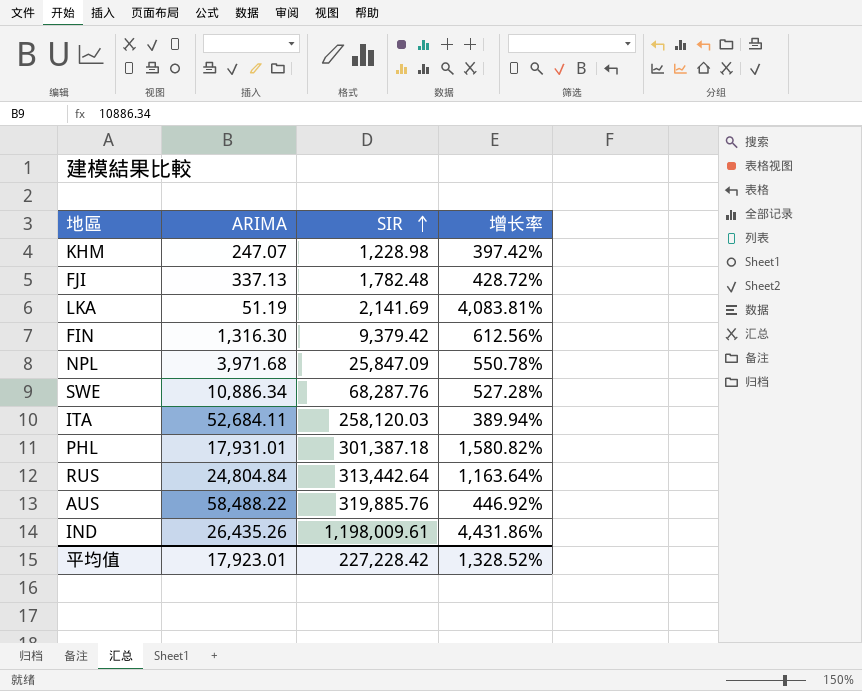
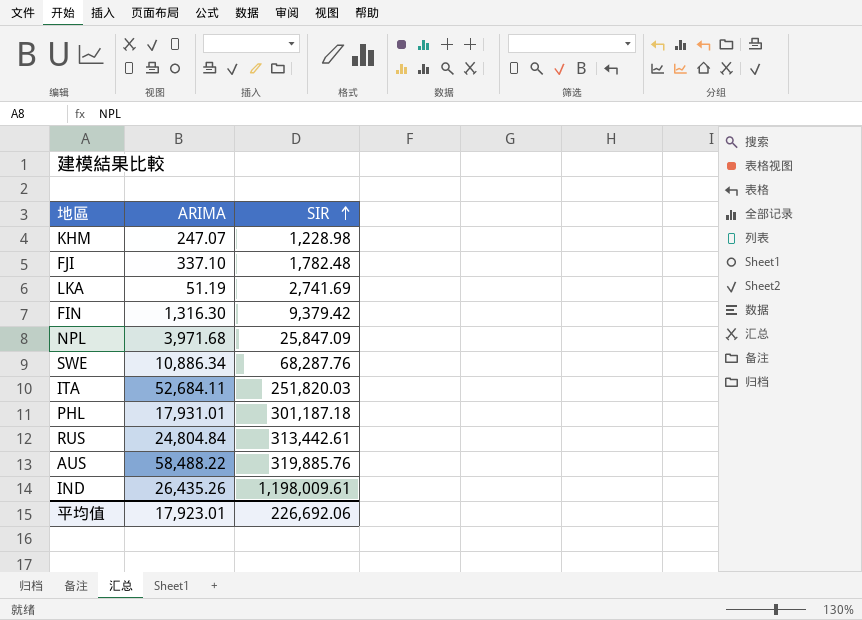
column 增长率 | formula: ([SIR] - [ARIMA]) / [ARIMA] -> none
FJI | ARIMA: 337.13 -> 337.10
LKA | SIR: 2,141.69 -> 2,741.69
ITA | SIR: 258,120.03 -> 251,820.03
PHL | SIR: 301,387.18 -> 301,187.18
RUS | SIR: 313,442.64 -> 313,442.61
平均值 | SIR: 227,228.42 -> 226,692.06

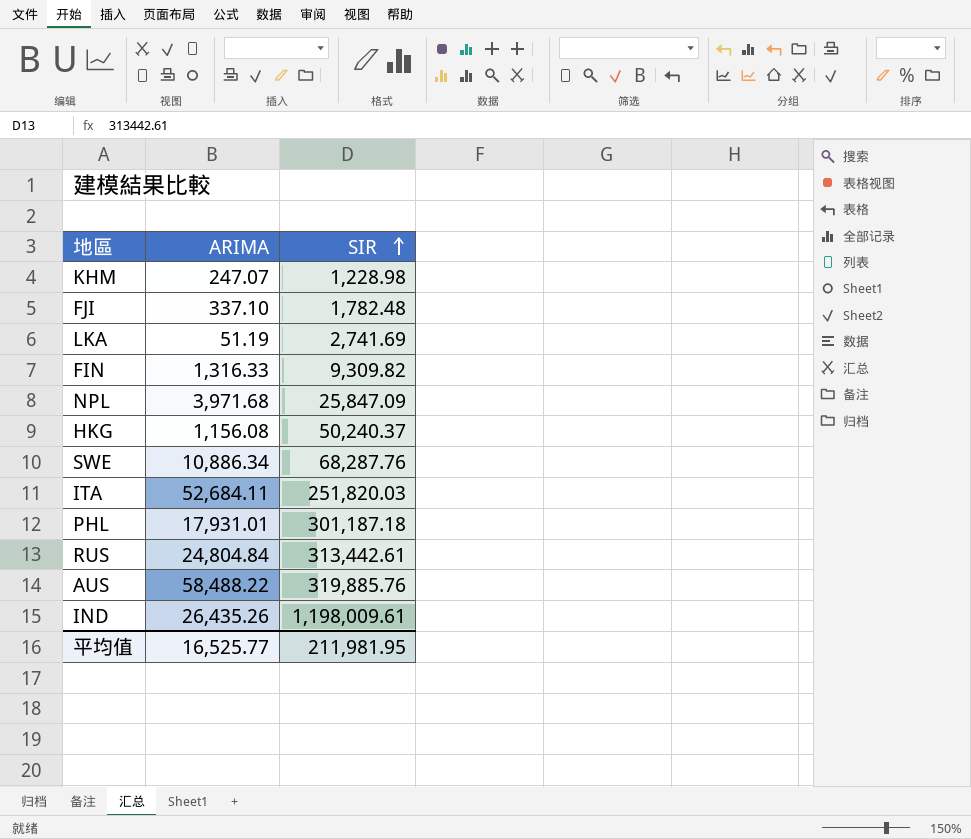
FIN | ARIMA: 1,316.30 -> 1,316.33
FIN | SIR: 9,379.42 -> 9,309.82
row HKG: none -> 1,156.08 | 50,240.37
平均值 | ARIMA: 17,923.01 -> 16,525.77
平均值 | SIR: 226,692.06 -> 211,981.95

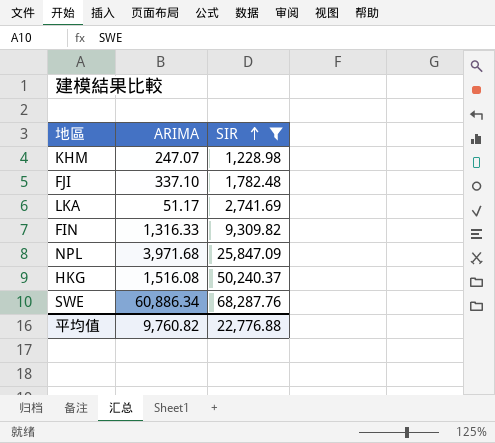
filter: none -> SIR <= 68,287.76
LKA | ARIMA: 51.19 -> 51.17
HKG | ARIMA: 1,156.08 -> 1,516.08
SWE | ARIMA: 10,886.34 -> 60,886.34
平均值 | ARIMA: 16,525.77 -> 9,760.82
平均值 | SIR: 211,981.95 -> 22,776.88

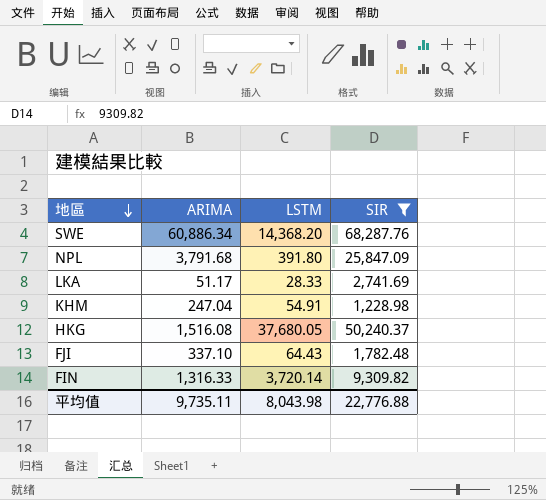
row order: SIR ascending -> 地區 descending
column LSTM | position: none -> 3
NPL | ARIMA: 3,971.68 -> 3,791.68
KHM | ARIMA: 247.07 -> 247.04
平均值 | ARIMA: 9,760.82 -> 9,735.11

